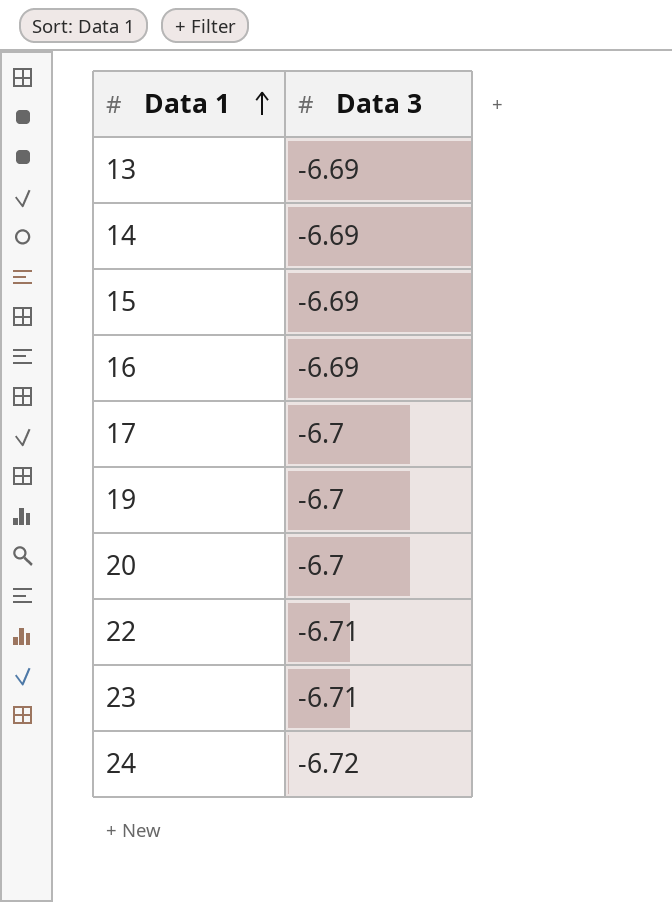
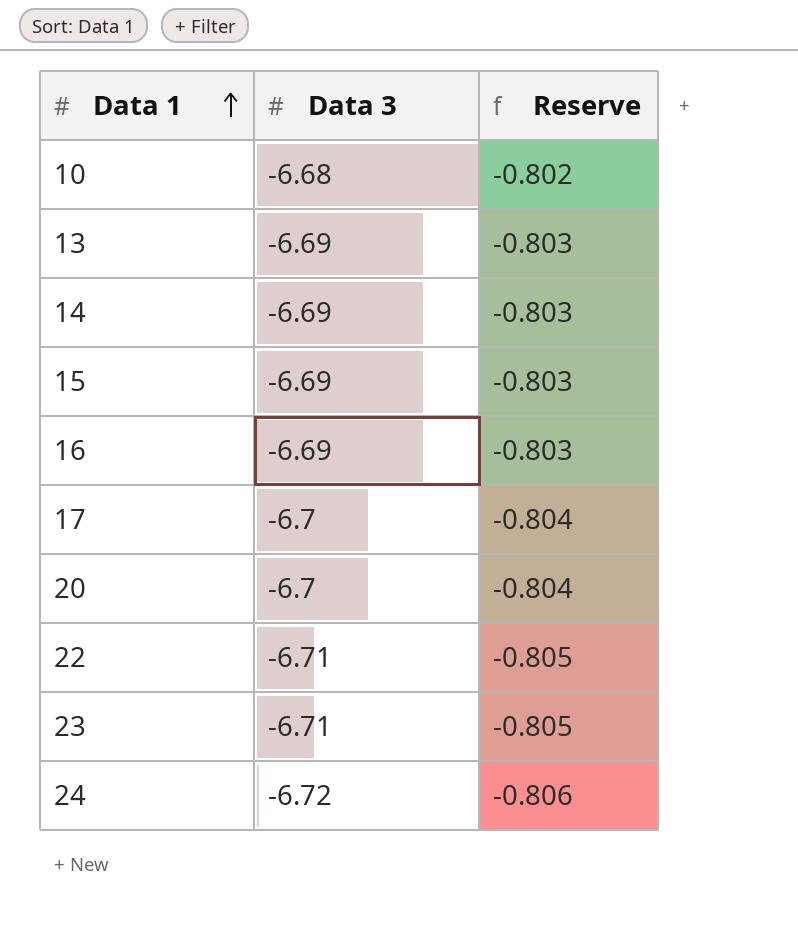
column Reserve | formula: none -> [Data 3] * 0.12
row 19: -6.7 -> none
row 10: none -> -6.68 | -0.802

